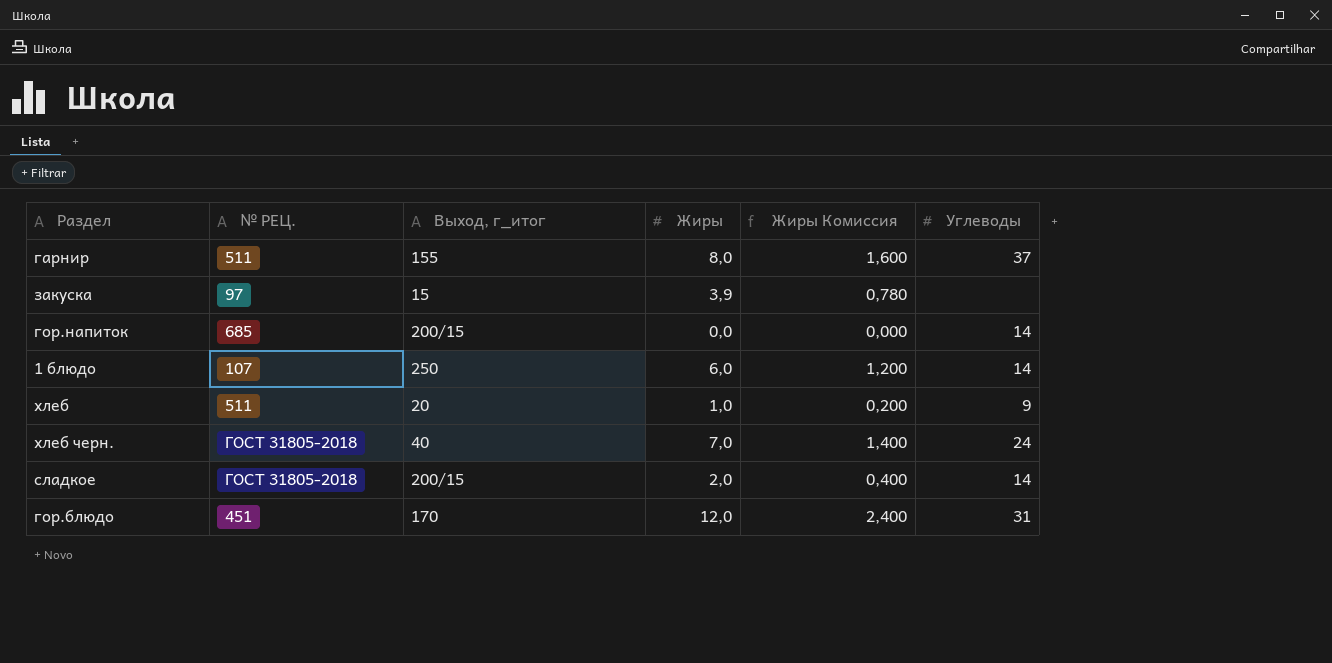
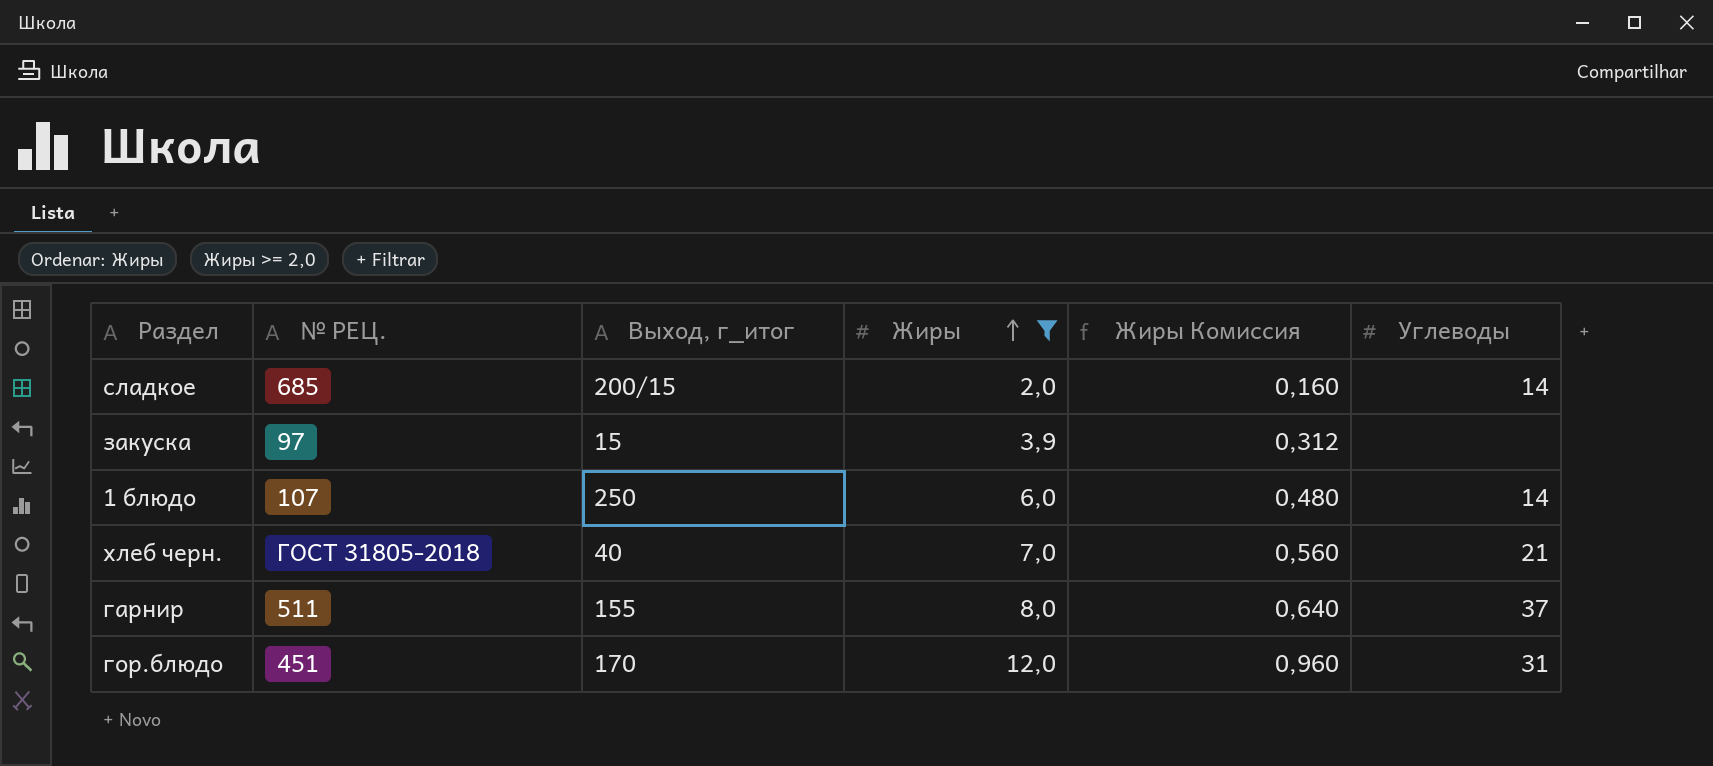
filter: none -> Жиры >= 2,0
row order: none -> Жиры ascending
column Жиры Комиссия | formula: [Жиры] * 0,2 -> [Жиры] * 0,08
сладкое | № РЕЦ.: ГОСТ 31805-2018 -> 685
хлеб черн. | Углеводы: 24 -> 21

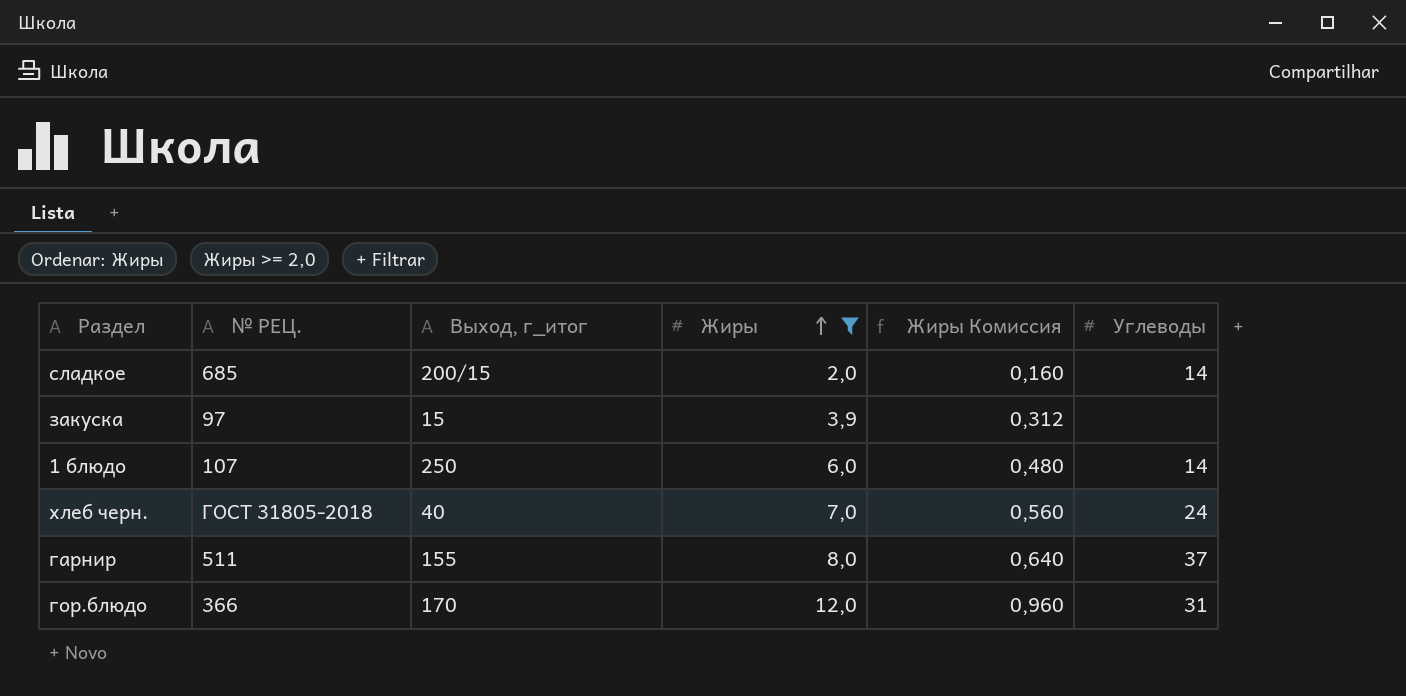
хлеб черн. | Углеводы: 21 -> 24
гор.блюдо | № РЕЦ.: 451 -> 366

